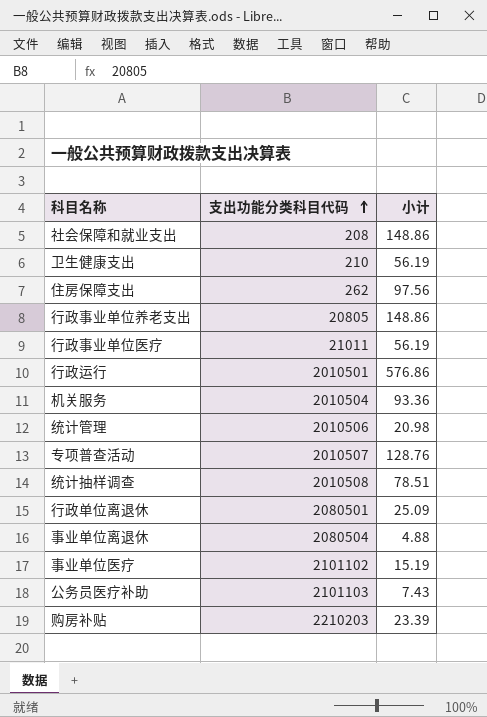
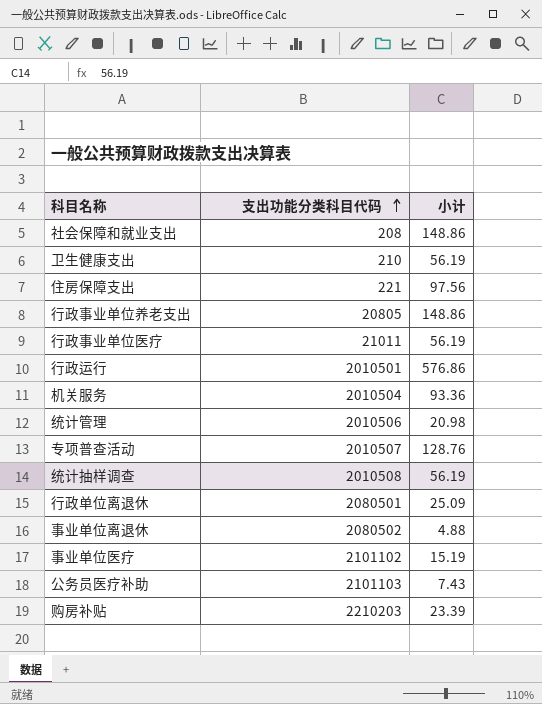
住房保障支出 | 支出功能分类科目代码: 262 -> 221
统计抽样调查 | 小计: 78.51 -> 56.19
事业单位离退休 | 支出功能分类科目代码: 2080504 -> 2080502

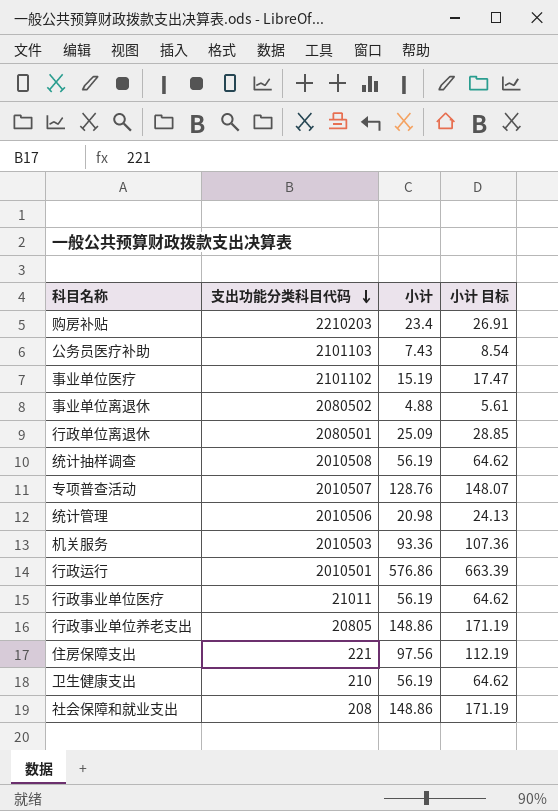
row order: 支出功能分类科目代码 ascending -> 支出功能分类科目代码 descending
column 小计 目标 | formula: none -> [小计] * 1.15
购房补贴 | 小计: 23.39 -> 23.4
机关服务 | 支出功能分类科目代码: 2010504 -> 2010503

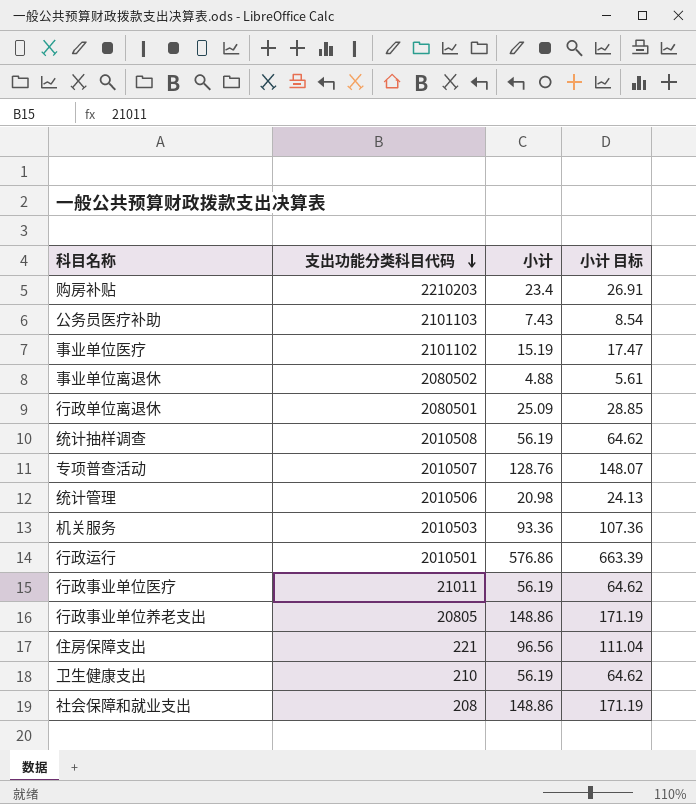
住房保障支出 | 小计: 97.56 -> 96.56
住房保障支出 | 小计 目标: 112.19 -> 111.04

